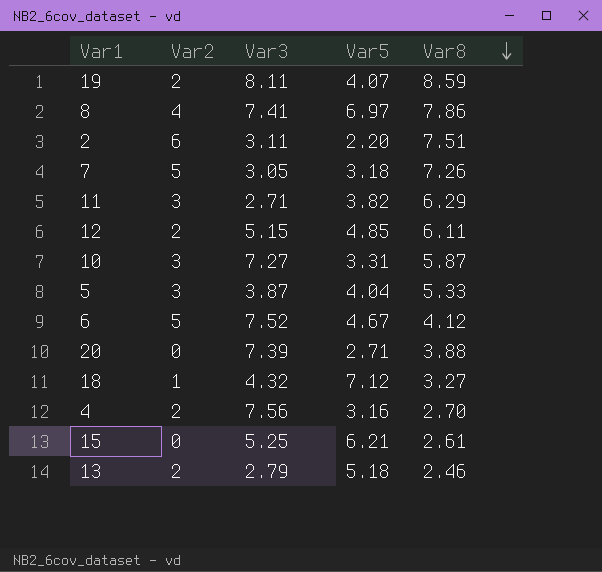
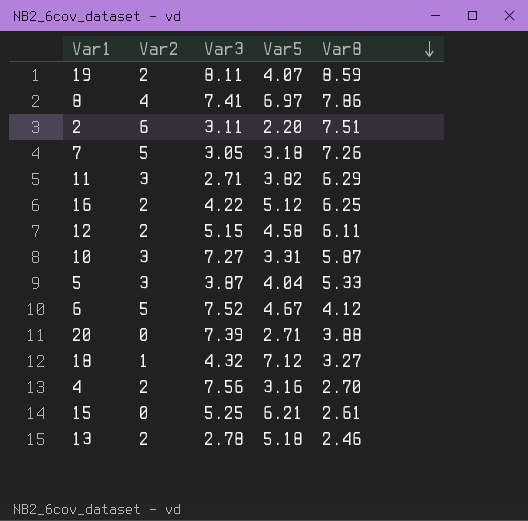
row 16: none -> 2 | 4.22 | 5.12 | 6.25
12 | Var5: 4.85 -> 4.58
13 | Var3: 2.79 -> 2.78

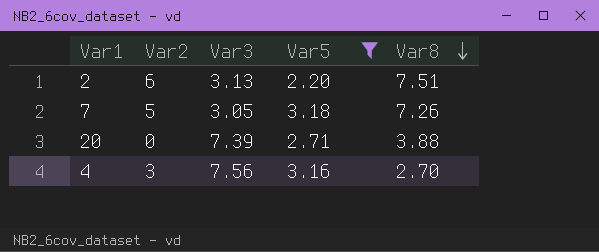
filter: none -> Var5 <= 3.18
2 | Var3: 3.11 -> 3.13
4 | Var2: 2 -> 3

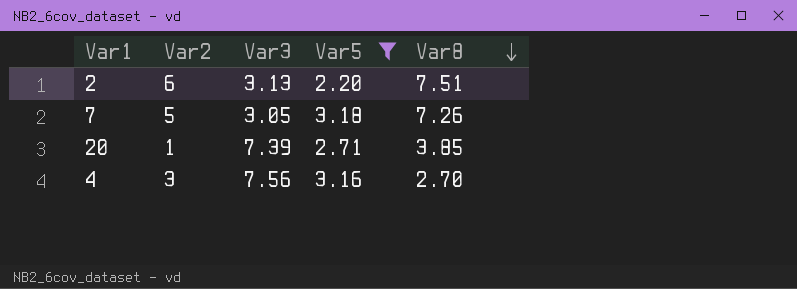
20 | Var2: 0 -> 1
20 | Var8: 3.88 -> 3.85

